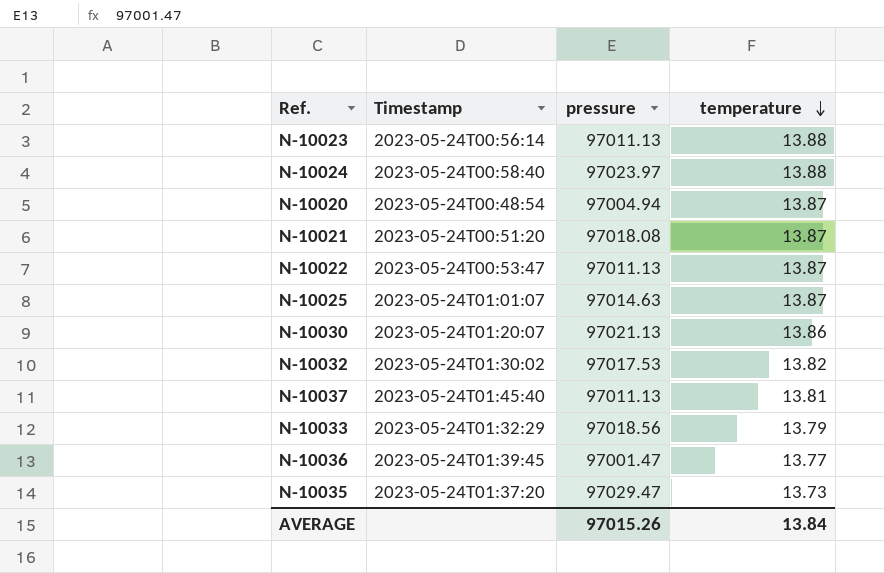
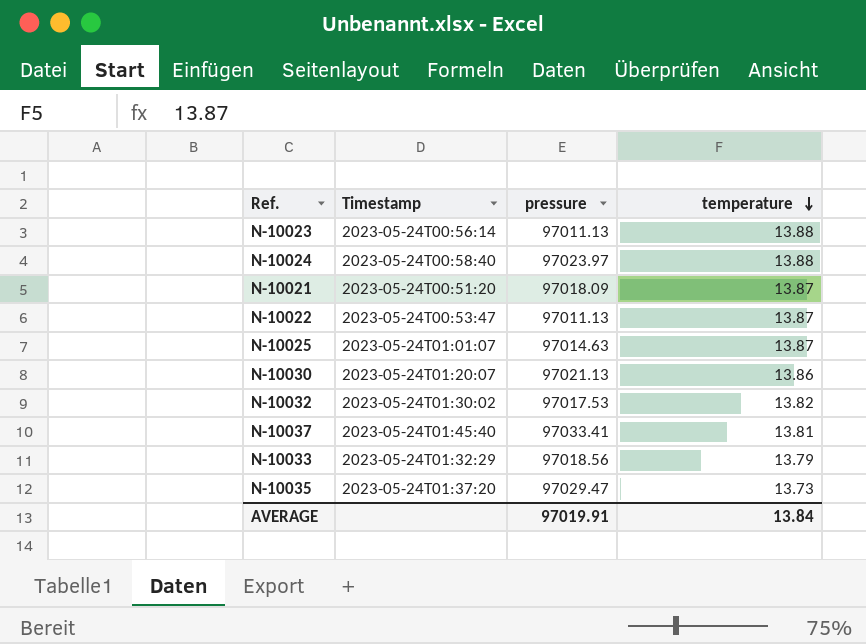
row N-10020: 2023-05-24T00:48:54 | 97004.94 | 13.87 -> none
row N-10036: 2023-05-24T01:39:45 | 97001.47 | 13.77 -> none
N-10021 | pressure: 97018.08 -> 97018.09
N-10037 | pressure: 97011.13 -> 97033.41
AVERAGE | pressure: 97015.26 -> 97019.91

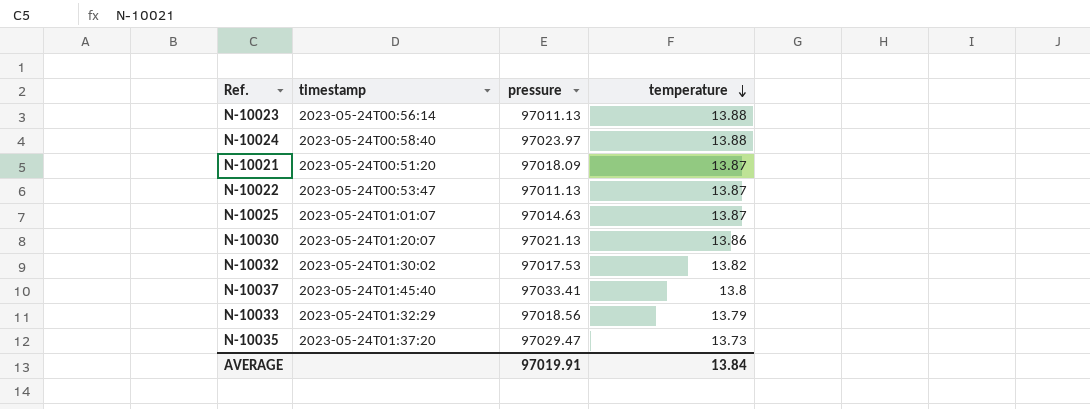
column name: Timestamp -> timestamp
N-10037 | temperature: 13.81 -> 13.8

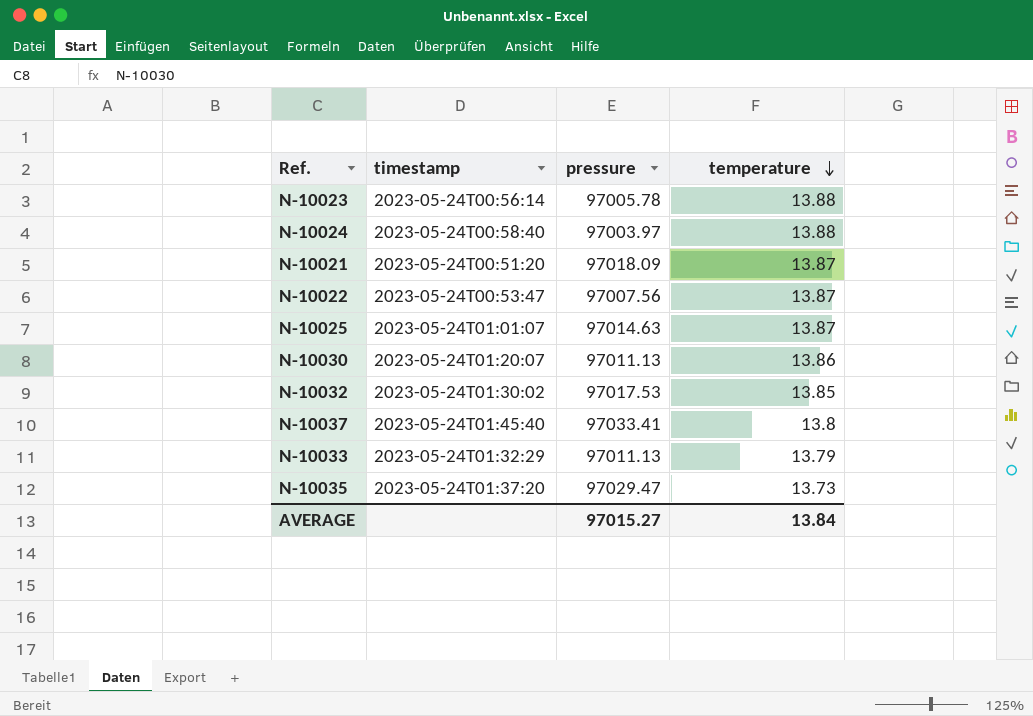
N-10023 | pressure: 97011.13 -> 97005.78
N-10024 | pressure: 97023.97 -> 97003.97
N-10022 | pressure: 97011.13 -> 97007.56
N-10030 | pressure: 97021.13 -> 97011.13
N-10032 | temperature: 13.82 -> 13.85
N-10033 | pressure: 97018.56 -> 97011.13
AVERAGE | pressure: 97019.91 -> 97015.27

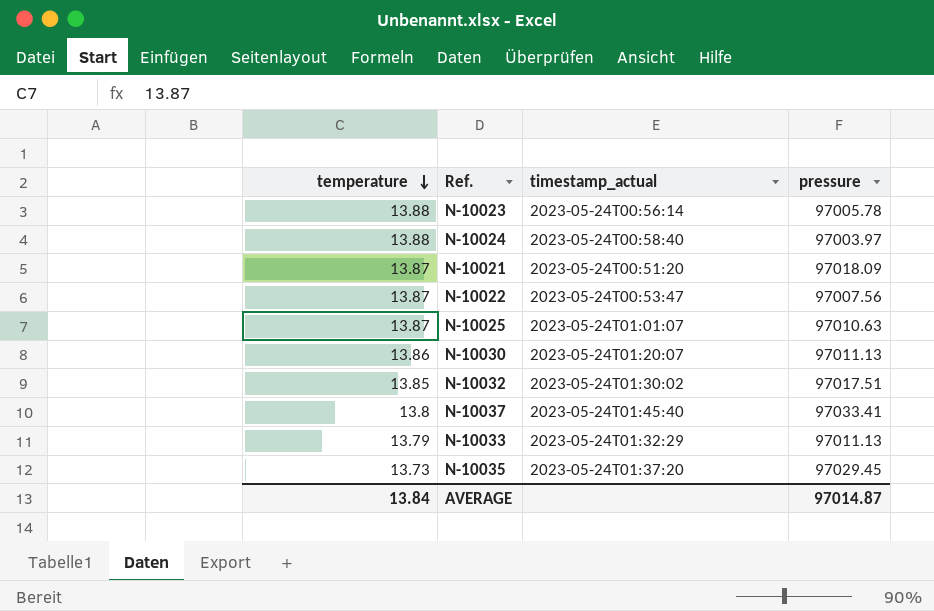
column temperature | position: 4 -> 1
column name: timestamp -> timestamp_actual
N-10025 | pressure: 97014.63 -> 97010.63
N-10032 | pressure: 97017.53 -> 97017.51
N-10035 | pressure: 97029.47 -> 97029.45
AVERAGE | pressure: 97015.27 -> 97014.87

